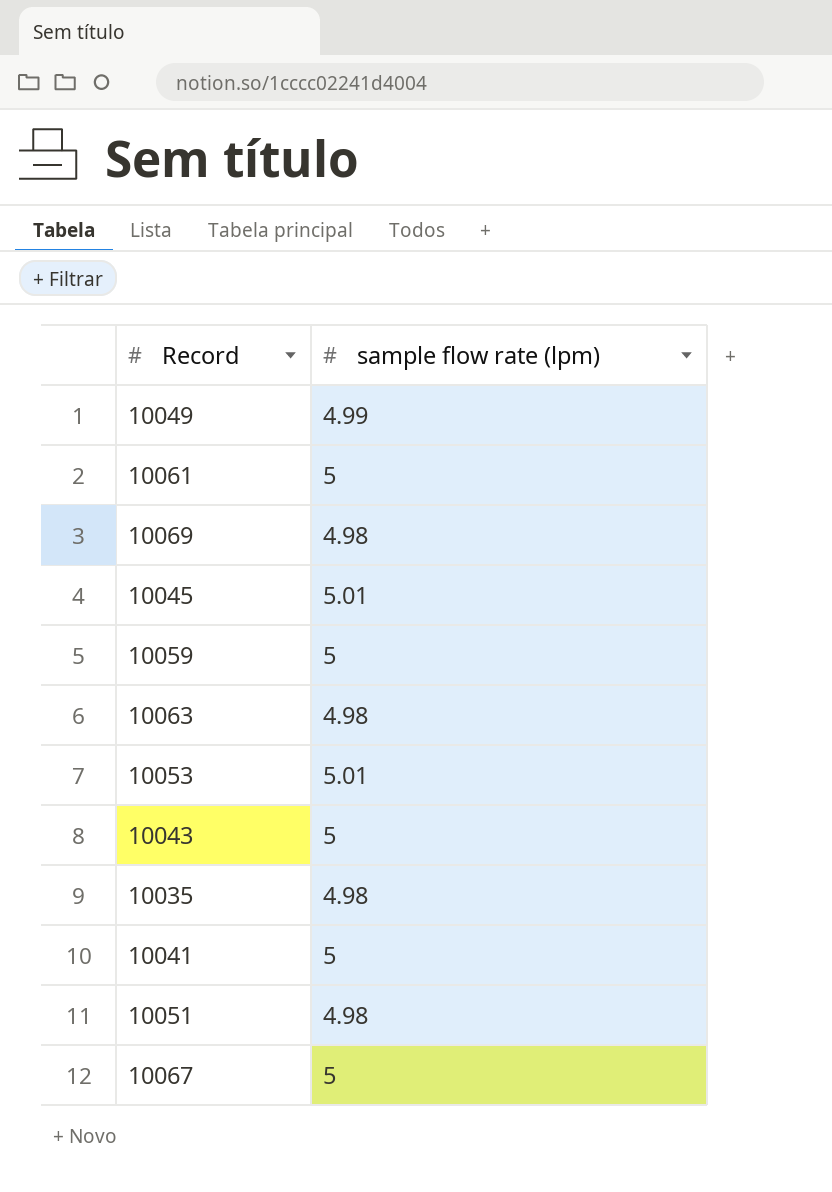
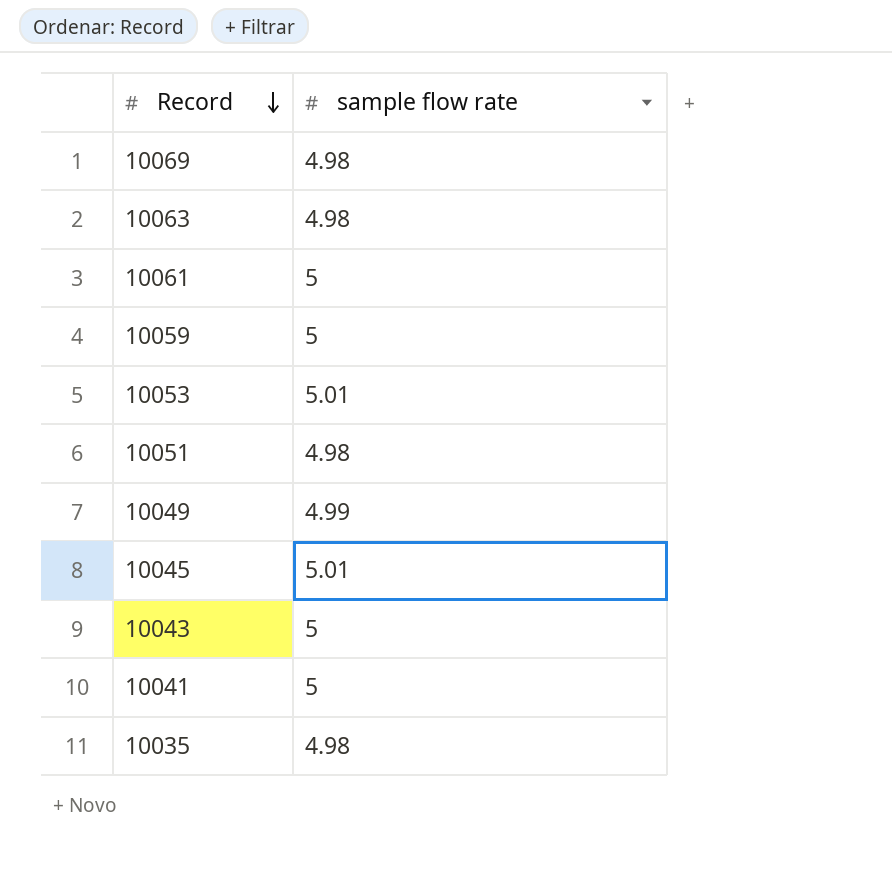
row order: none -> Record descending
column name: sample flow rate (lpm) -> sample flow rate
row 10067: 5 -> none

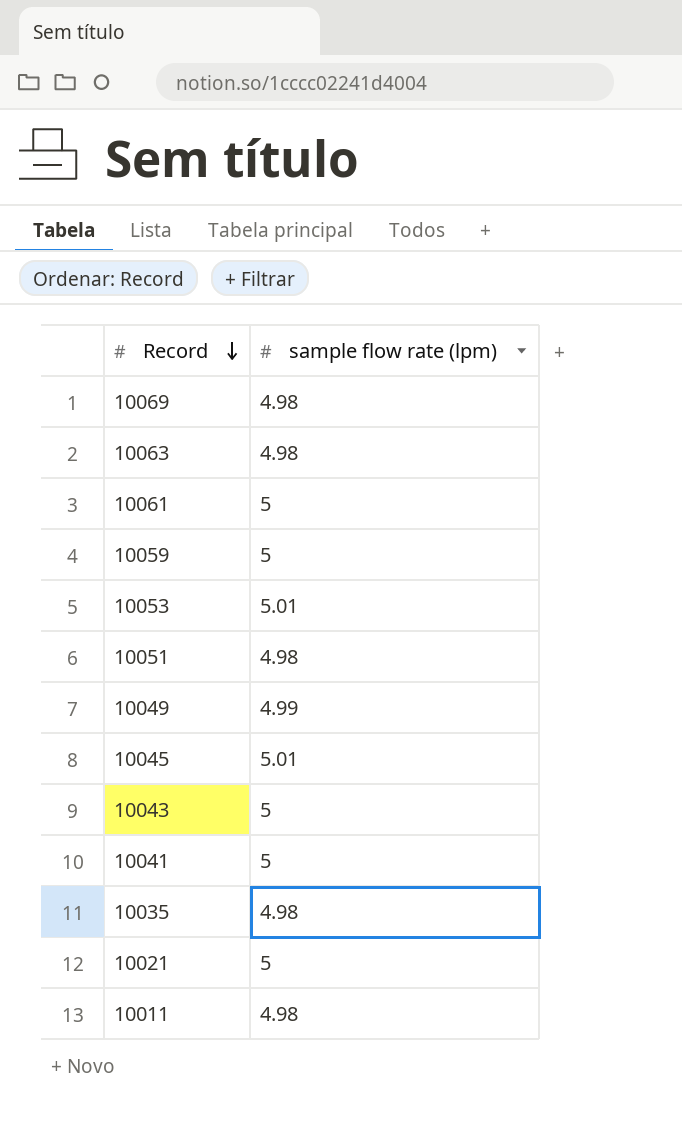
column name: sample flow rate -> sample flow rate (lpm)
row 10021: none -> 5
row 10011: none -> 4.98

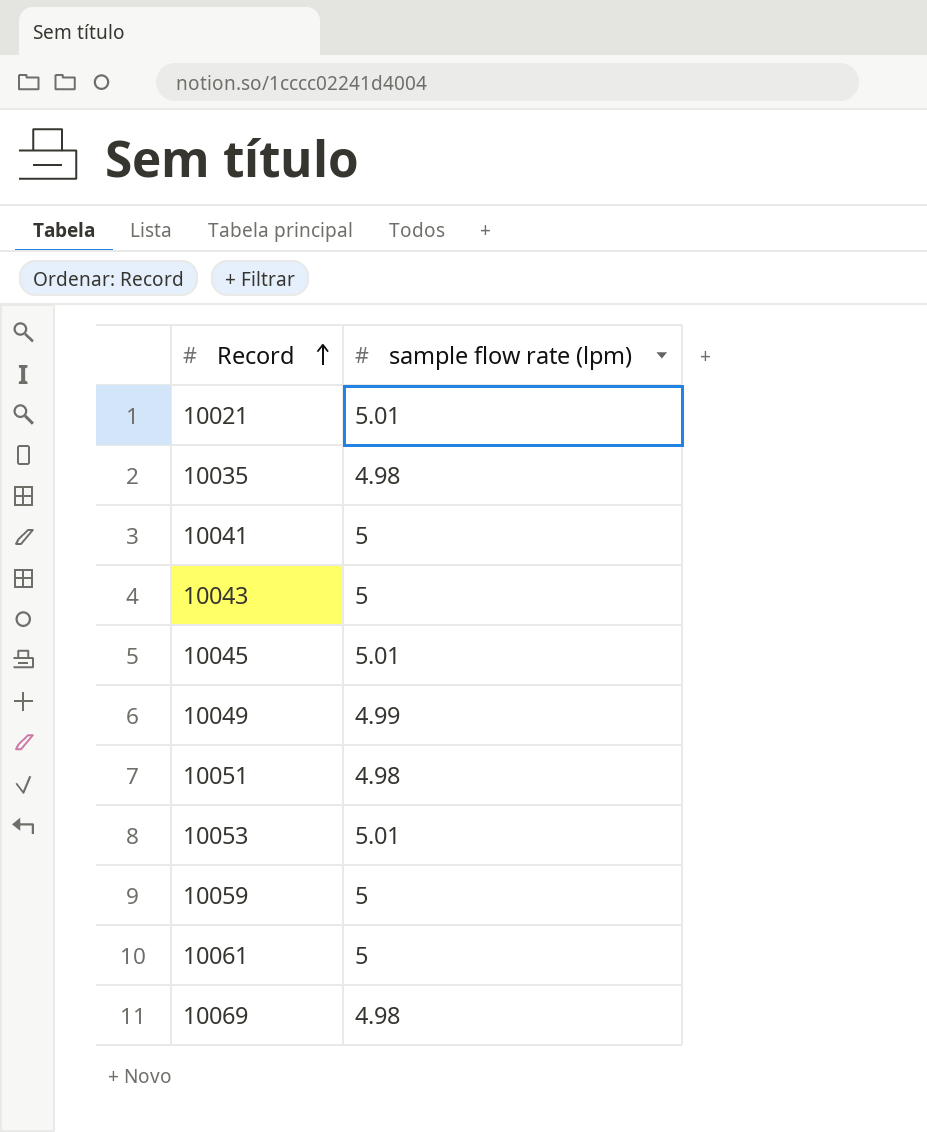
row order: Record descending -> Record ascending
row 10063: 4.98 -> none
row 10011: 4.98 -> none
10021 | sample flow rate (lpm): 5 -> 5.01

